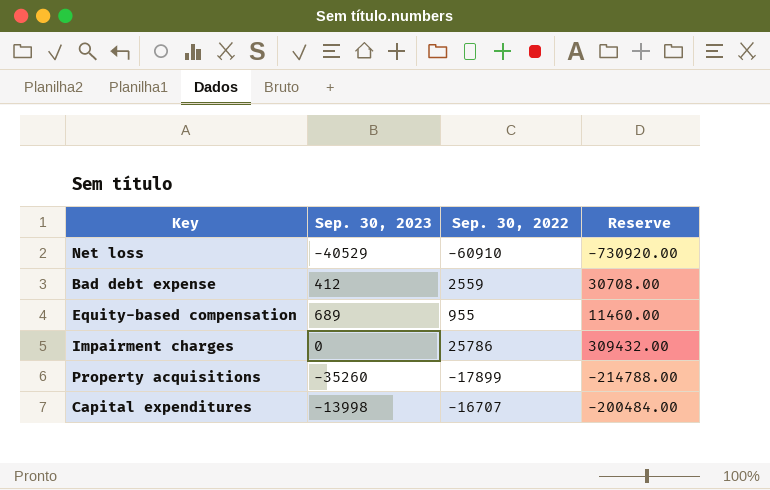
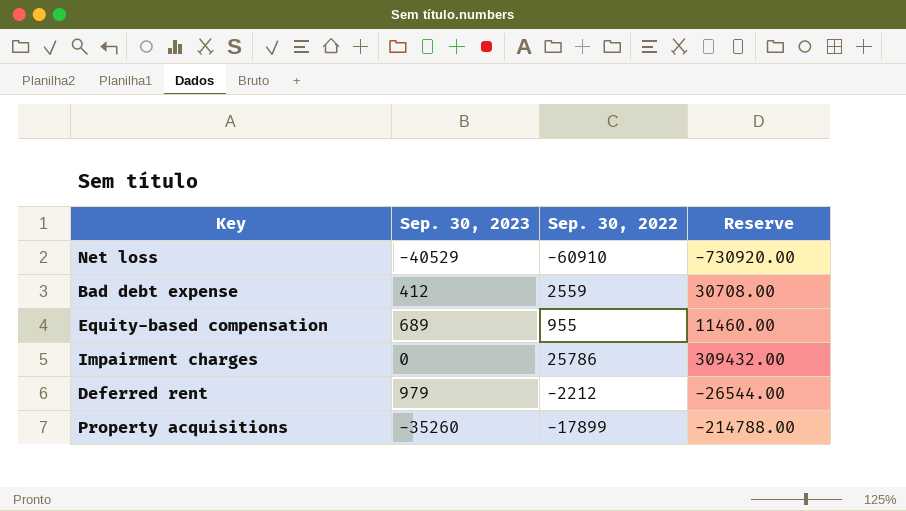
row Capital expenditures: -13998 | -16707 | -200484.00 -> none
row Deferred rent: none -> 979 | -2212 | -26544.00

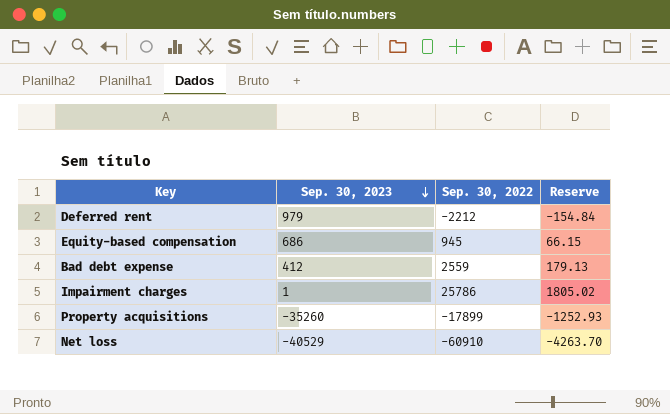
row order: none -> Sep. 30, 2023 descending
column Reserve | formula: [Sep. 30, 2022] * 12 -> [Sep. 30, 2022] * 0.07
Equity-based compensation | Sep. 30, 2023: 689 -> 686
Equity-based compensation | Sep. 30, 2022: 955 -> 945
Impairment charges | Sep. 30, 2023: 0 -> 1

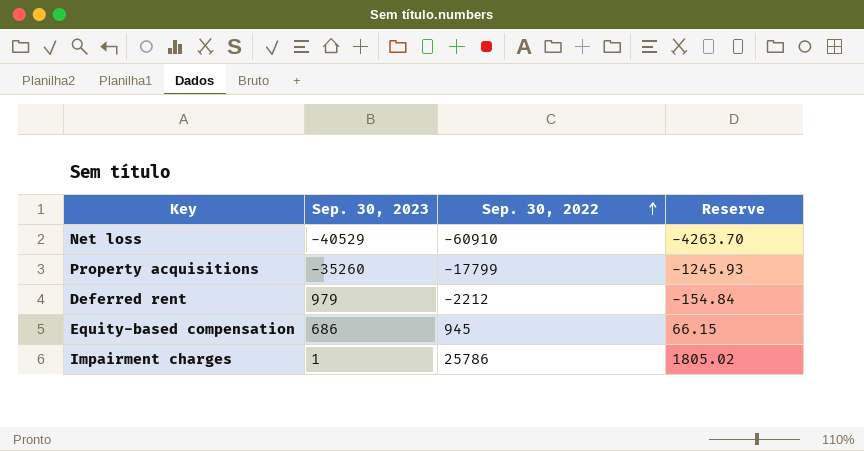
row order: Sep. 30, 2023 descending -> Sep. 30, 2022 ascending
row Bad debt expense: 412 | 2559 | 179.13 -> none
Property acquisitions | Sep. 30, 2022: -17899 -> -17799
Property acquisitions | Reserve: -1252.93 -> -1245.93

